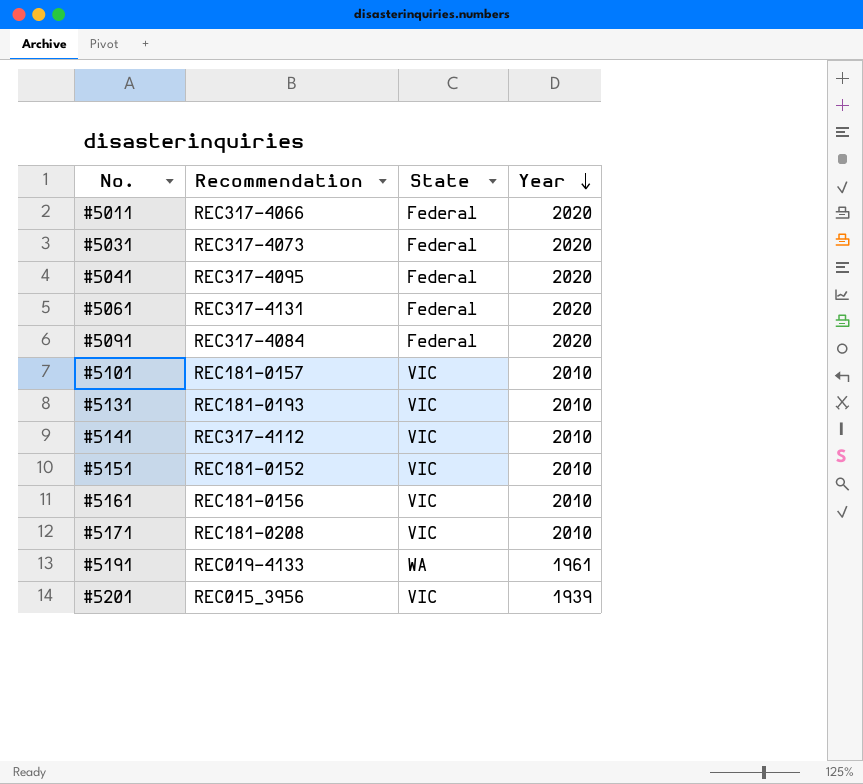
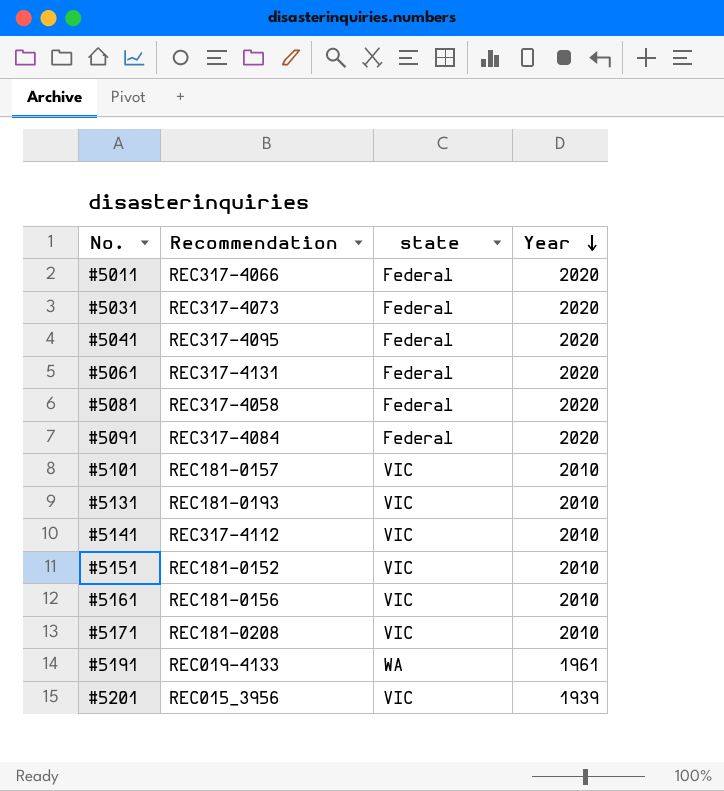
column name: State -> state
row #5081: none -> REC317-4058 | Federal | 2020

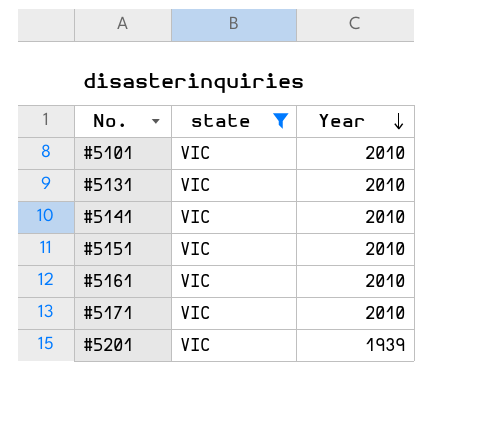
filter: none -> state = VIC
column Recommendation | position: 2 -> none

